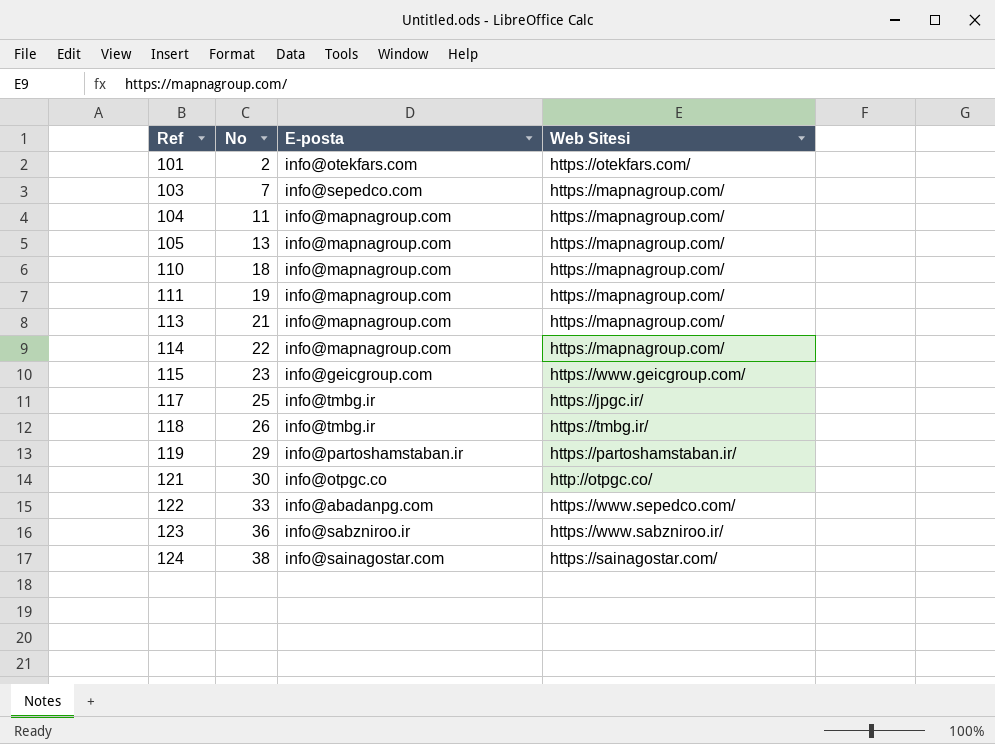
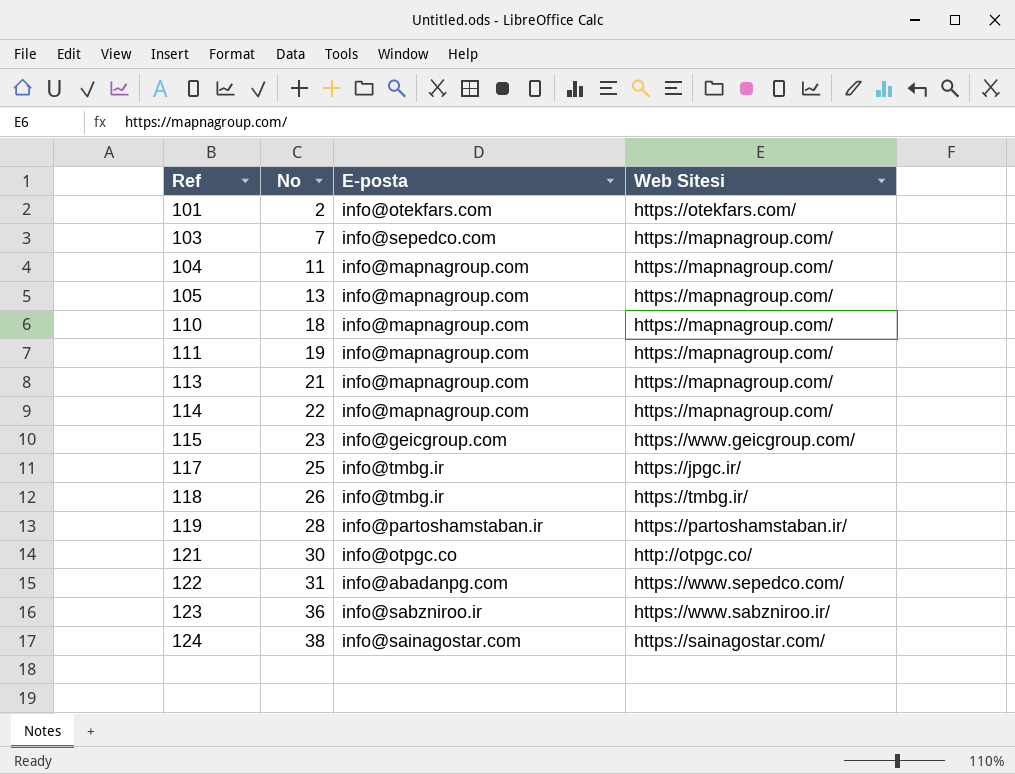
119 | No: 29 -> 28
122 | No: 33 -> 31

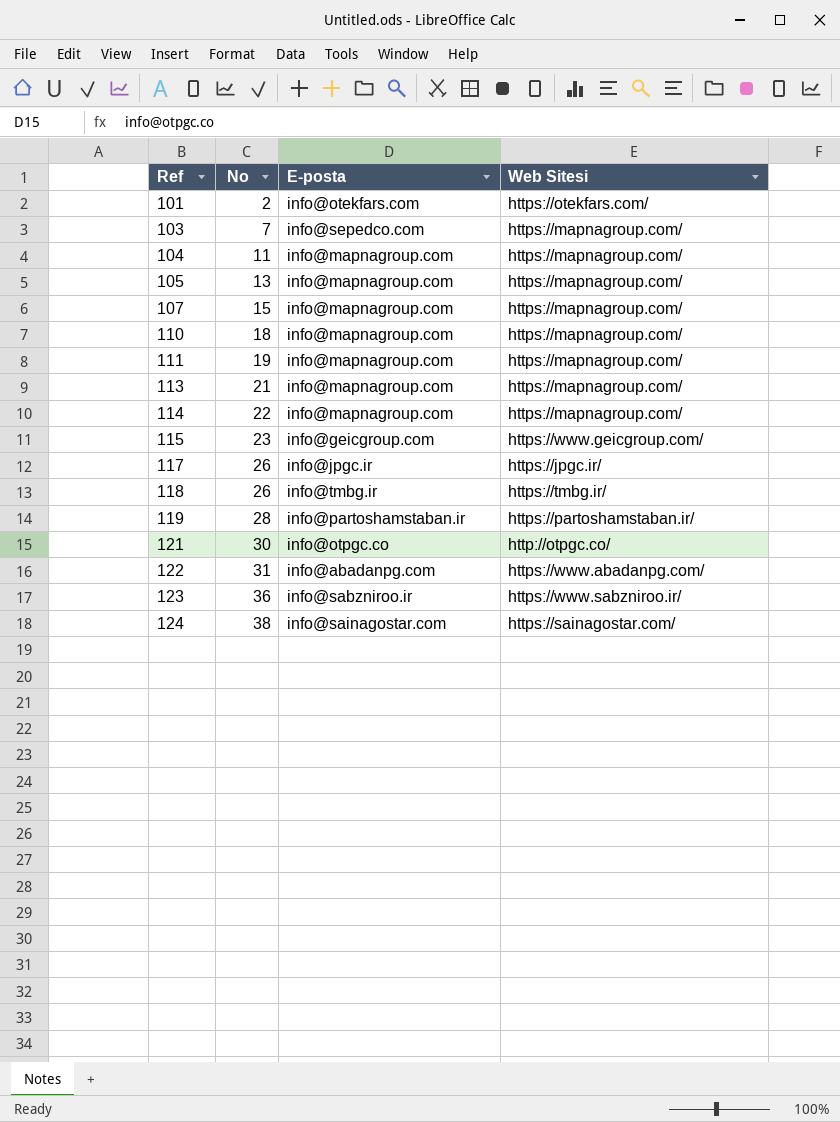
row 107: none -> 15 | info@mapnagroup.com | https://mapnagroup.com/
117 | No: 25 -> 26
117 | E-posta: info@tmbg.ir -> info@jpgc.ir
122 | Web Sitesi: https://www.sepedco.com/ -> https://www.abadanpg.com/

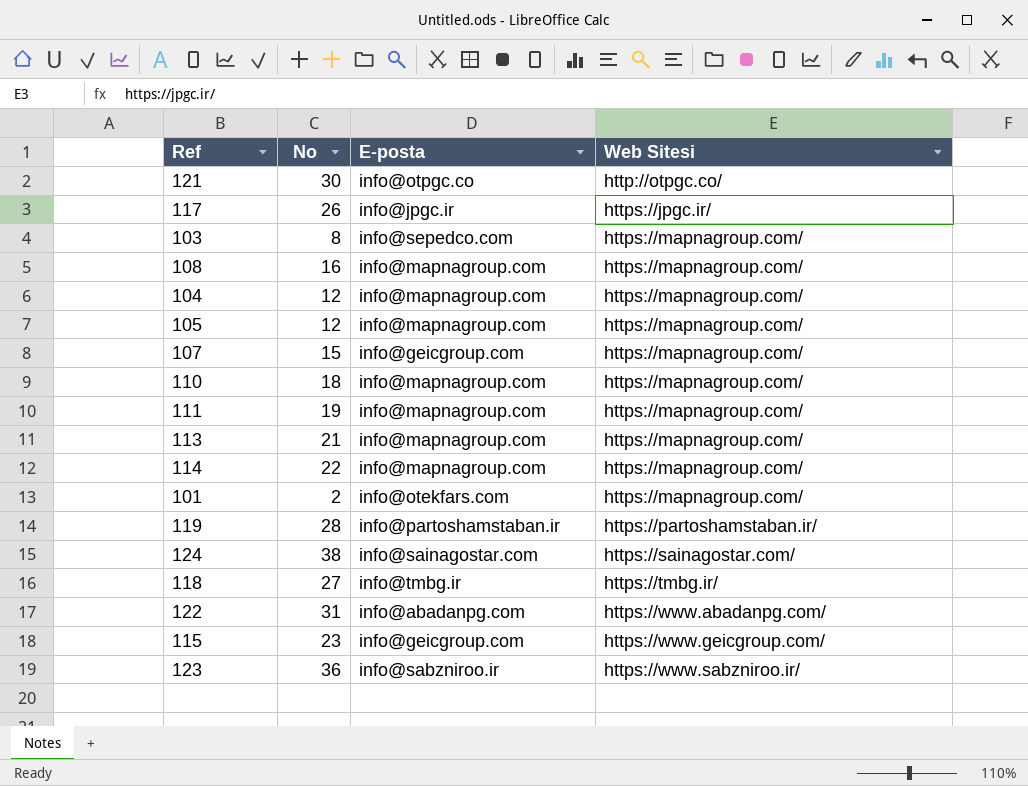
row order: Ref ascending -> Web Sitesi ascending
103 | No: 7 -> 8
row 108: none -> 16 | info@mapnagroup.com | https://mapnagroup.com/
104 | No: 11 -> 12
105 | No: 13 -> 12
107 | E-posta: info@mapnagroup.com -> info@geicgroup.com
101 | Web Sitesi: https://otekfars.com/ -> https://mapnagroup.com/
118 | No: 26 -> 27

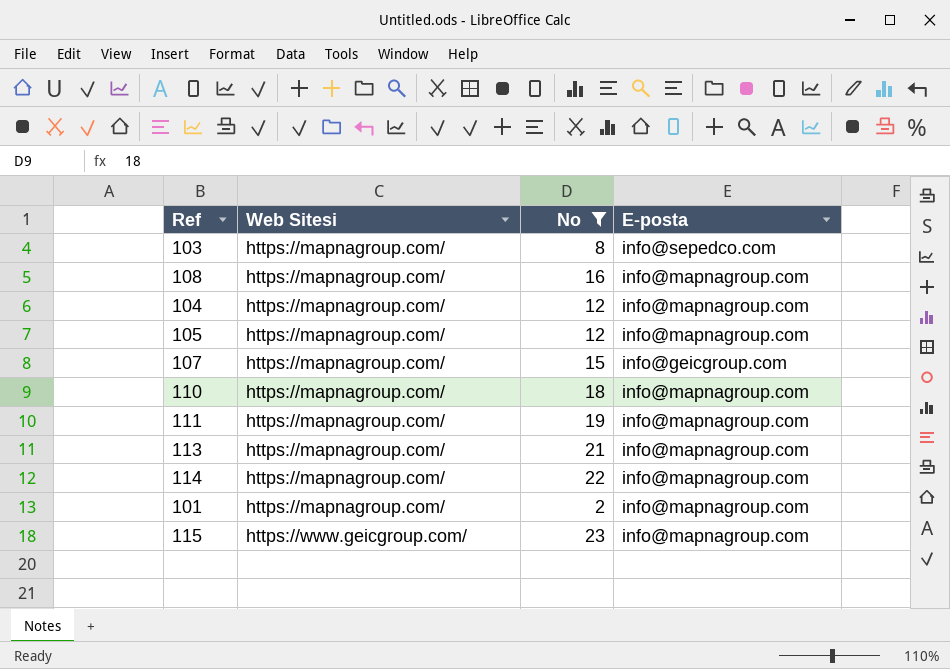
filter: none -> No <= 23
column Web Sitesi | position: 4 -> 2
101 | E-posta: info@otekfars.com -> info@mapnagroup.com
115 | E-posta: info@geicgroup.com -> info@mapnagroup.com

